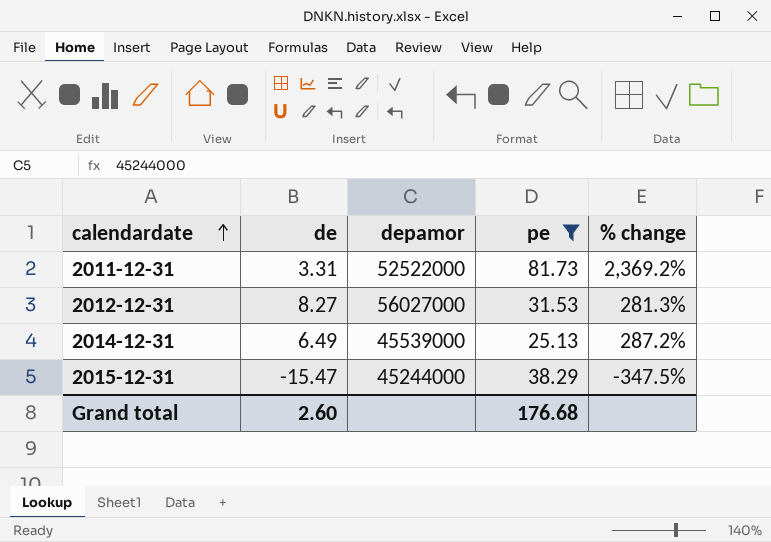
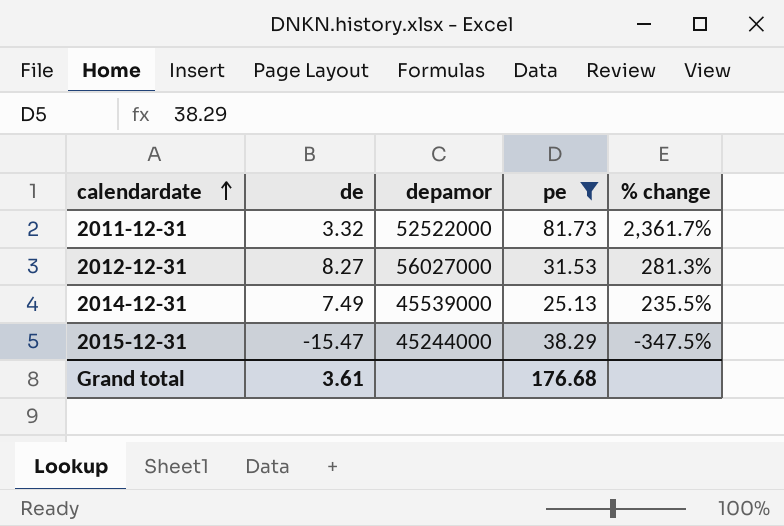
2011-12-31 | de: 3.31 -> 3.32
2011-12-31 | % change: 2,369.2% -> 2,361.7%
2014-12-31 | de: 6.49 -> 7.49
2014-12-31 | % change: 287.2% -> 235.5%
Grand total | de: 2.60 -> 3.61

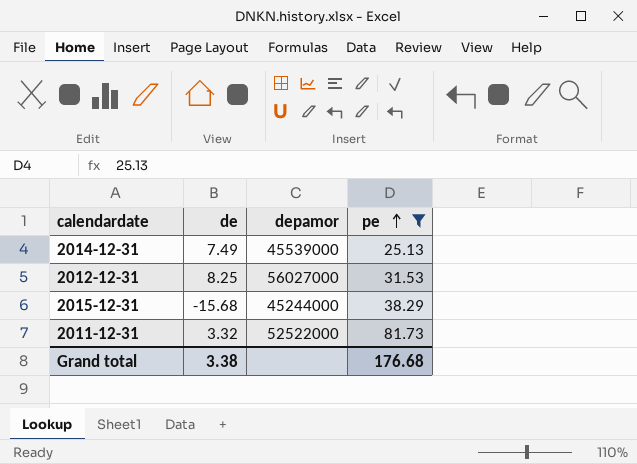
row order: calendardate ascending -> pe ascending
column % change | formula: ([pe] - [de]) / [de] -> none
2012-12-31 | de: 8.27 -> 8.25
2015-12-31 | de: -15.47 -> -15.68
Grand total | de: 3.61 -> 3.38

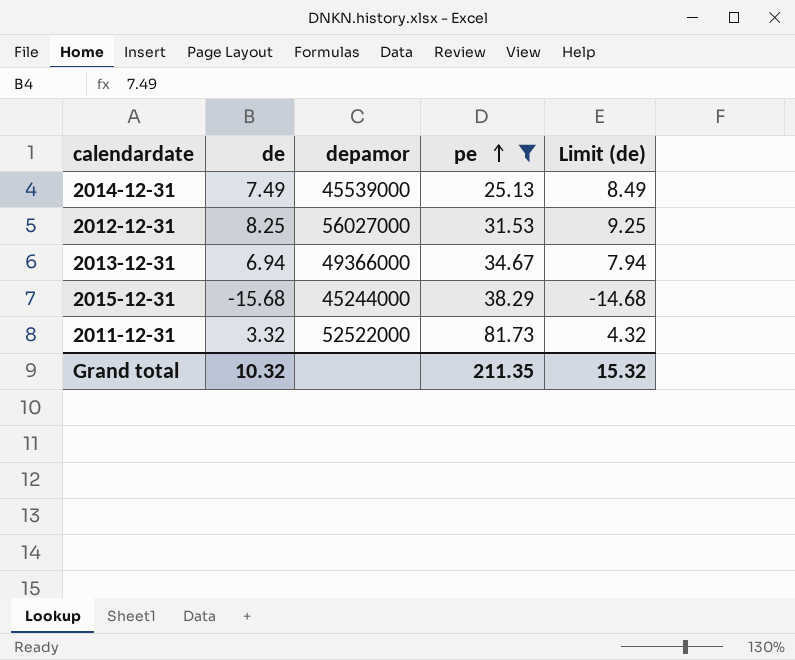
column Limit (de) | formula: none -> [de] + 1
row 2013-12-31: none -> 6.94 | 49366000 | 34.67 | 7.94
Grand total | de: 3.38 -> 10.32
Grand total | pe: 176.68 -> 211.35

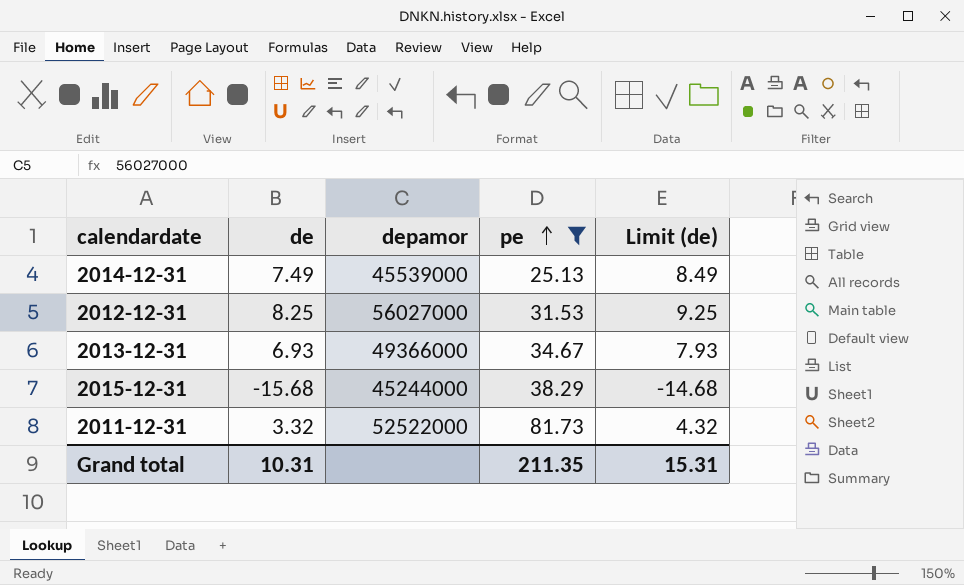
2013-12-31 | de: 6.94 -> 6.93
2013-12-31 | Limit (de): 7.94 -> 7.93
Grand total | de: 10.32 -> 10.31
Grand total | Limit (de): 15.32 -> 15.31

